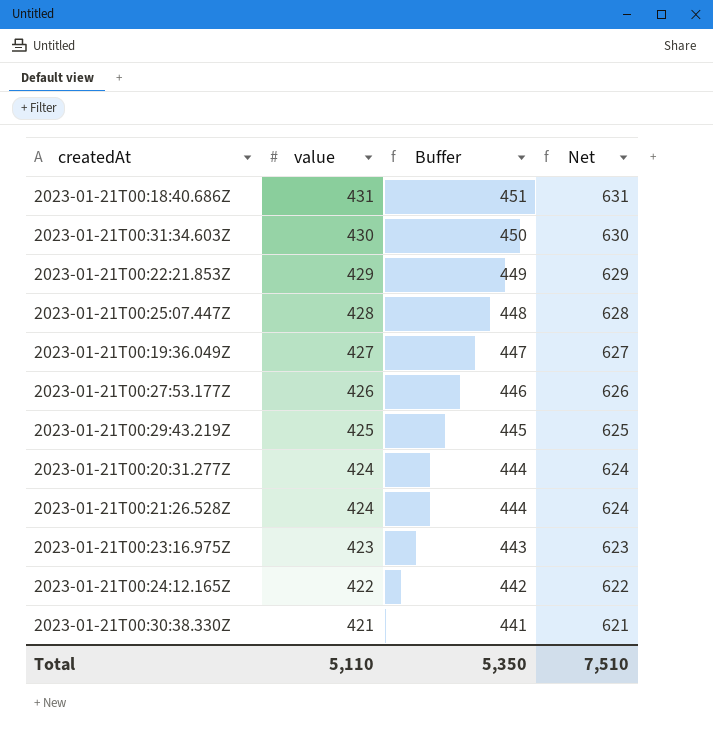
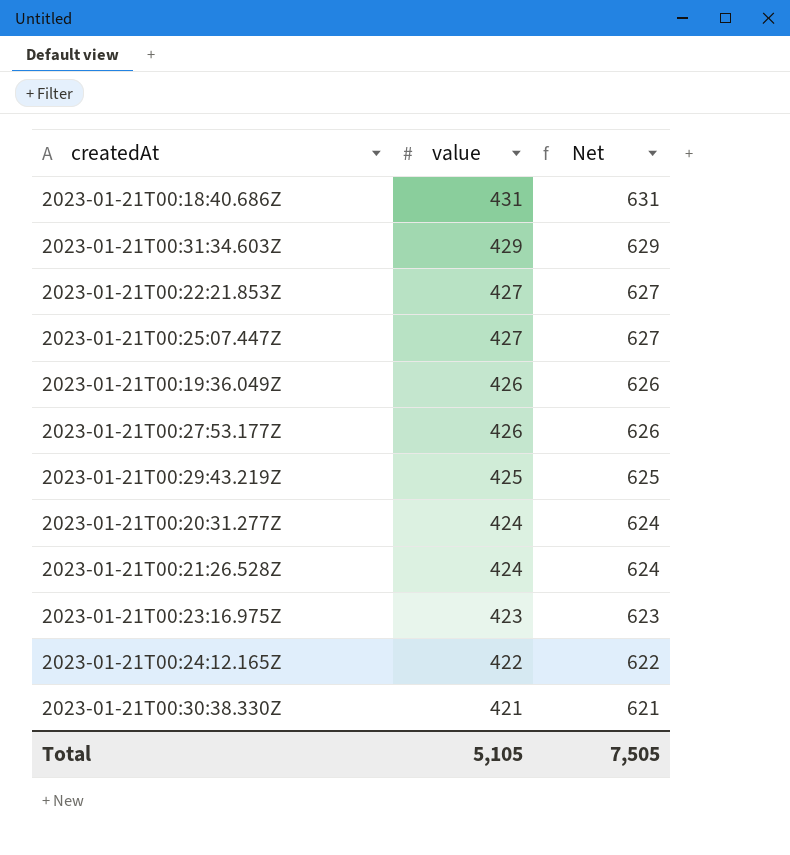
column Buffer | formula: [value] + 20 -> none
2023-01-21T00:31:34.603Z | value: 430 -> 429
2023-01-21T00:31:34.603Z | Net: 630 -> 629
2023-01-21T00:22:21.853Z | value: 429 -> 427
2023-01-21T00:22:21.853Z | Net: 629 -> 627
2023-01-21T00:25:07.447Z | value: 428 -> 427
2023-01-21T00:25:07.447Z | Net: 628 -> 627
2023-01-21T00:19:36.049Z | value: 427 -> 426
2023-01-21T00:19:36.049Z | Net: 627 -> 626
Total | value: 5,110 -> 5,105
Total | Net: 7,510 -> 7,505

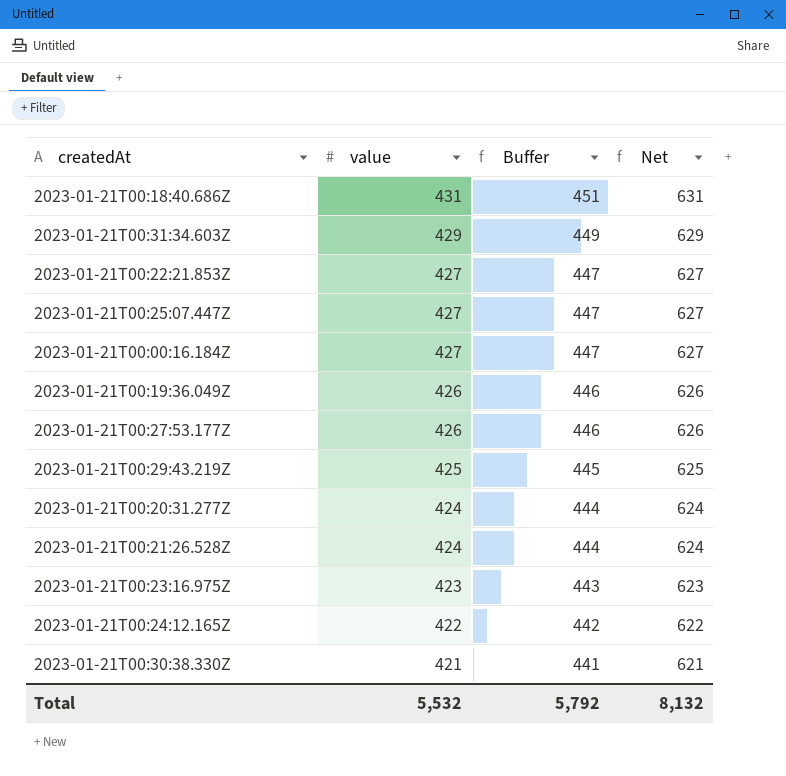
column Buffer | formula: none -> [value] + 20
row 2023-01-21T00:00:16.184Z: none -> 427 | 447 | 627
Total | value: 5,105 -> 5,532
Total | Net: 7,505 -> 8,132

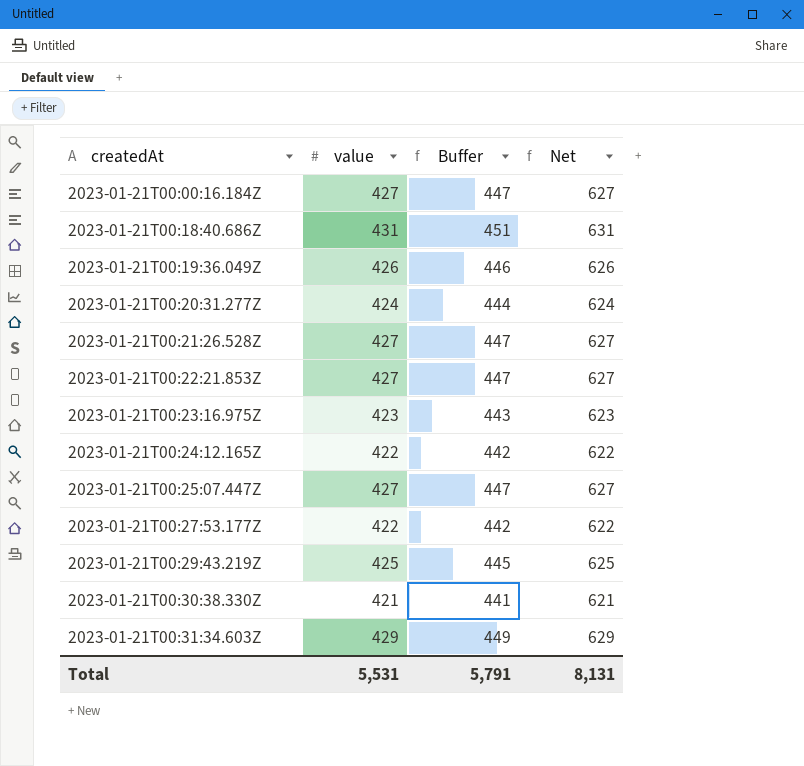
row order: value descending -> createdAt ascending
2023-01-21T00:21:26.528Z | value: 424 -> 427
2023-01-21T00:21:26.528Z | Buffer: 444 -> 447
2023-01-21T00:21:26.528Z | Net: 624 -> 627
2023-01-21T00:27:53.177Z | value: 426 -> 422
2023-01-21T00:27:53.177Z | Buffer: 446 -> 442
2023-01-21T00:27:53.177Z | Net: 626 -> 622
Total | value: 5,532 -> 5,531
Total | Buffer: 5,792 -> 5,791
Total | Net: 8,132 -> 8,131

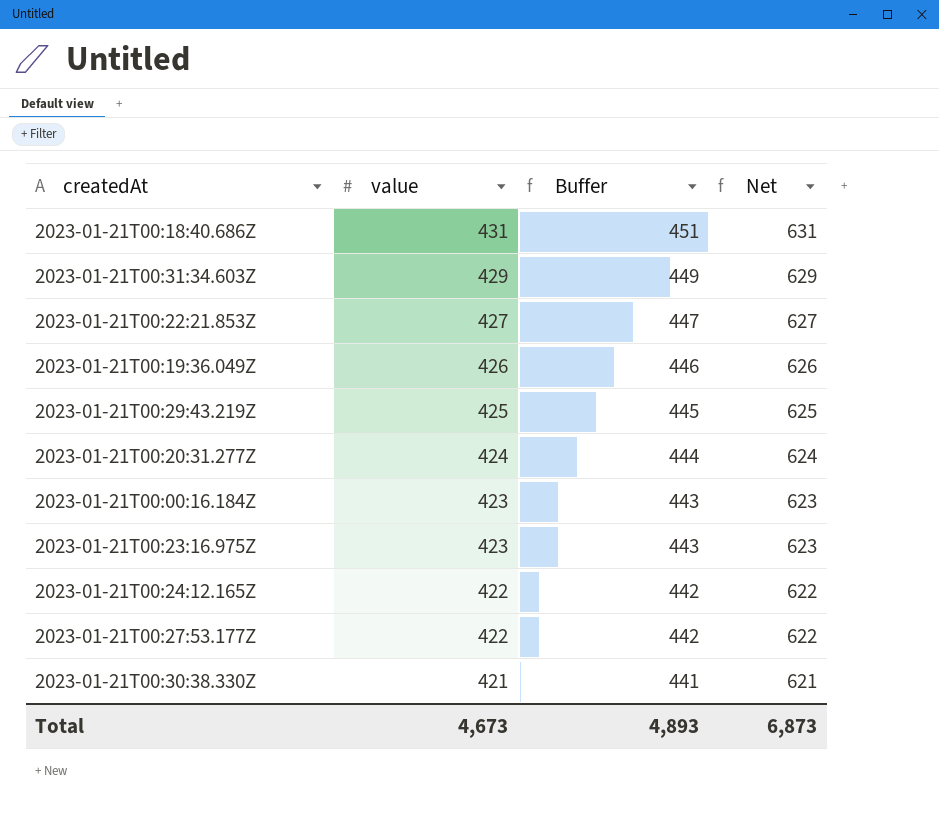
row order: createdAt ascending -> value descending
row 2023-01-21T00:21:26.528Z: 427 | 447 | 627 -> none
row 2023-01-21T00:25:07.447Z: 427 | 447 | 627 -> none
2023-01-21T00:00:16.184Z | value: 427 -> 423
2023-01-21T00:00:16.184Z | Buffer: 447 -> 443
2023-01-21T00:00:16.184Z | Net: 627 -> 623
Total | value: 5,531 -> 4,673
Total | Buffer: 5,791 -> 4,893
Total | Net: 8,131 -> 6,873

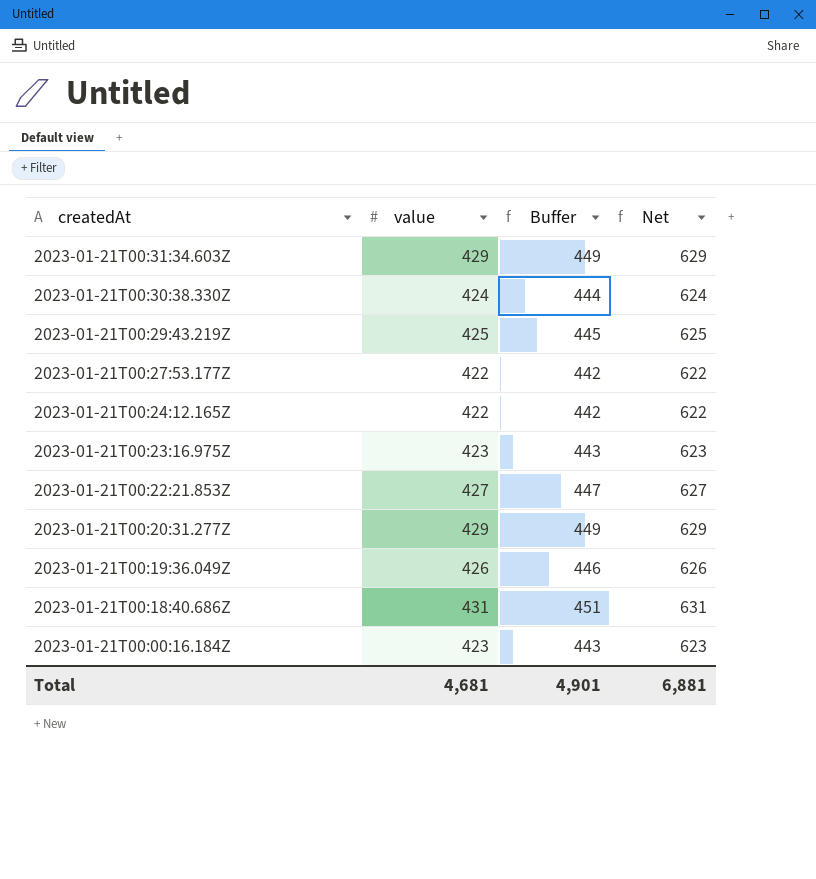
row order: value descending -> createdAt descending
2023-01-21T00:30:38.330Z | value: 421 -> 424
2023-01-21T00:30:38.330Z | Buffer: 441 -> 444
2023-01-21T00:30:38.330Z | Net: 621 -> 624
2023-01-21T00:20:31.277Z | value: 424 -> 429
2023-01-21T00:20:31.277Z | Buffer: 444 -> 449
2023-01-21T00:20:31.277Z | Net: 624 -> 629
Total | value: 4,673 -> 4,681
Total | Buffer: 4,893 -> 4,901
Total | Net: 6,873 -> 6,881

